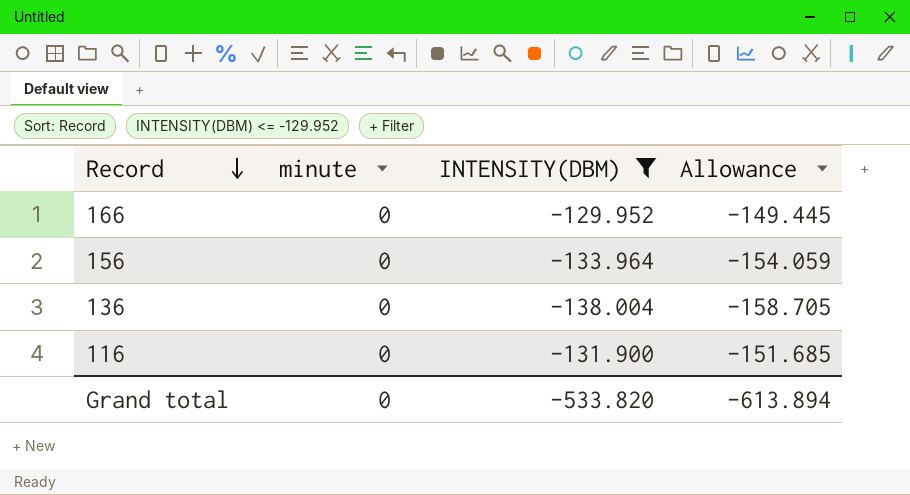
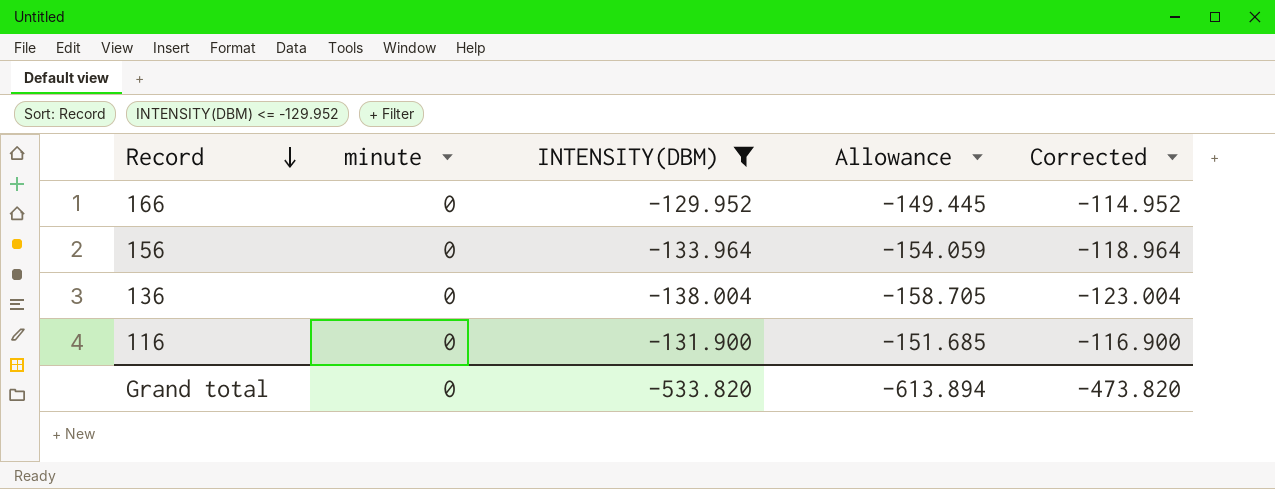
column Corrected | formula: none -> [INTENSITY(DBM)] + 15

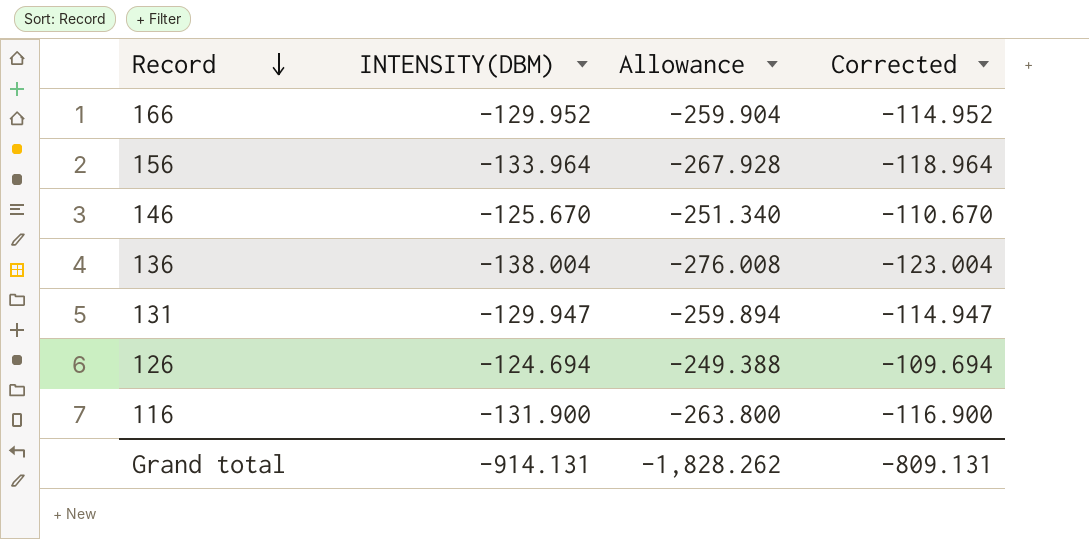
filter: INTENSITY(DBM) <= -129.952 -> none
column minute | position: 2 -> none
column Allowance | formula: [INTENSITY(DBM)] * 1.15 -> [INTENSITY(DBM)] * 2
Grand total | INTENSITY(DBM): -533.820 -> -914.131
Grand total | Allowance: -613.894 -> -1,828.262
Grand total | Corrected: -473.820 -> -809.131

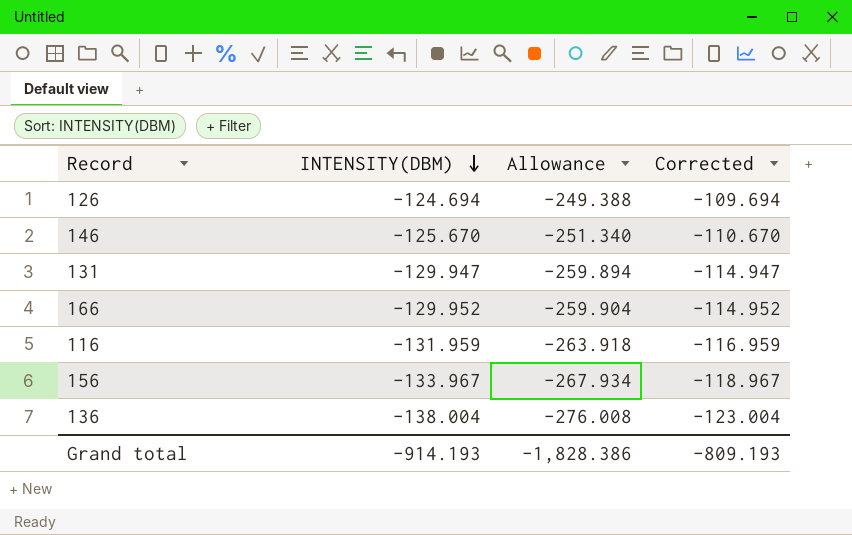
row order: Record descending -> INTENSITY(DBM) descending
116 | INTENSITY(DBM): -131.900 -> -131.959
116 | Allowance: -263.800 -> -263.918
116 | Corrected: -116.900 -> -116.959
156 | INTENSITY(DBM): -133.964 -> -133.967
156 | Allowance: -267.928 -> -267.934
156 | Corrected: -118.964 -> -118.967
Grand total | INTENSITY(DBM): -914.131 -> -914.193
Grand total | Allowance: -1,828.262 -> -1,828.386
Grand total | Corrected: -809.131 -> -809.193

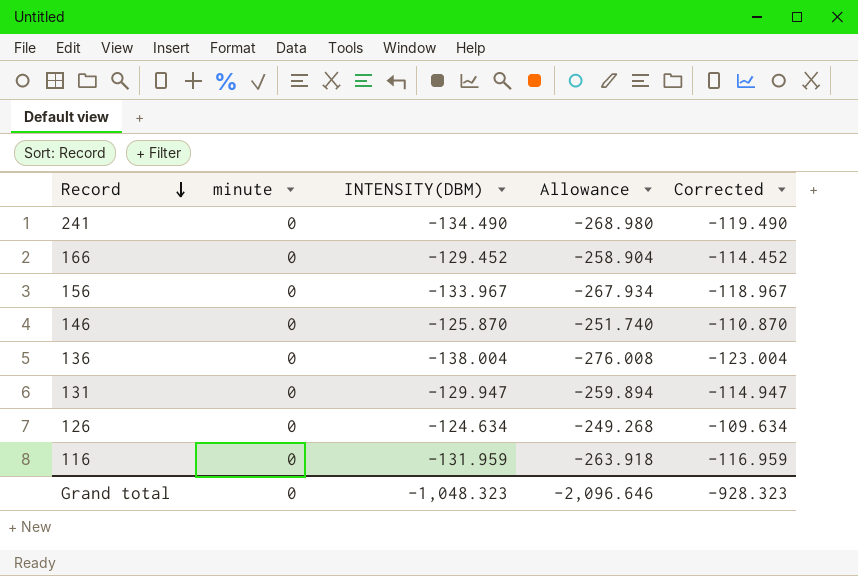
row order: INTENSITY(DBM) descending -> Record descending
column minute | position: none -> 2
row 241: none -> 0 | -134.490 | -268.980 | -119.490
166 | INTENSITY(DBM): -129.952 -> -129.452
166 | Allowance: -259.904 -> -258.904
166 | Corrected: -114.952 -> -114.452
146 | INTENSITY(DBM): -125.670 -> -125.870
146 | Allowance: -251.340 -> -251.740
146 | Corrected: -110.670 -> -110.870
126 | INTENSITY(DBM): -124.694 -> -124.634
126 | Allowance: -249.388 -> -249.268
126 | Corrected: -109.694 -> -109.634
Grand total | INTENSITY(DBM): -914.193 -> -1,048.323
Grand total | Allowance: -1,828.386 -> -2,096.646
Grand total | Corrected: -809.193 -> -928.323

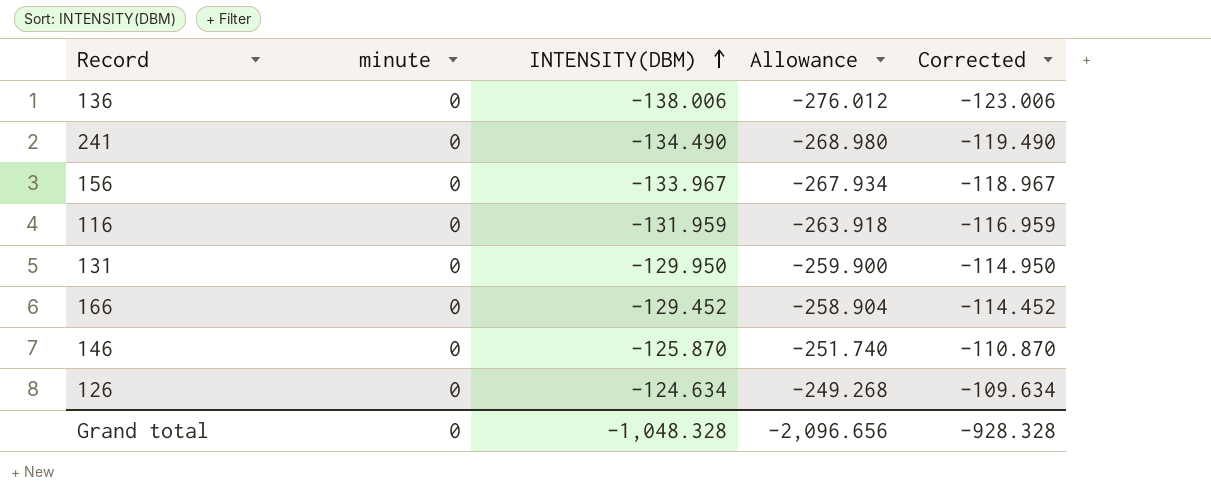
row order: Record descending -> INTENSITY(DBM) ascending
136 | INTENSITY(DBM): -138.004 -> -138.006
136 | Allowance: -276.008 -> -276.012
136 | Corrected: -123.004 -> -123.006
131 | INTENSITY(DBM): -129.947 -> -129.950
131 | Allowance: -259.894 -> -259.900
131 | Corrected: -114.947 -> -114.950
Grand total | INTENSITY(DBM): -1,048.323 -> -1,048.328
Grand total | Allowance: -2,096.646 -> -2,096.656
Grand total | Corrected: -928.323 -> -928.328

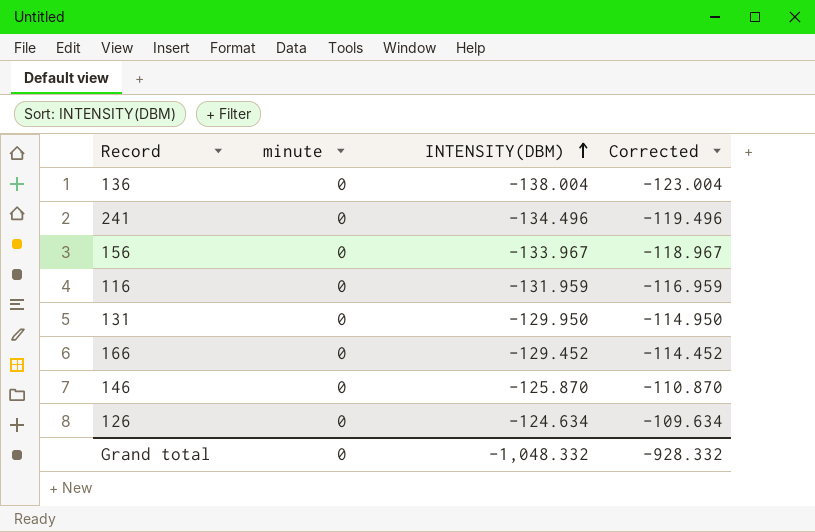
column Allowance | formula: [INTENSITY(DBM)] * 2 -> none
136 | INTENSITY(DBM): -138.006 -> -138.004
136 | Corrected: -123.006 -> -123.004
241 | INTENSITY(DBM): -134.490 -> -134.496
241 | Corrected: -119.490 -> -119.496
Grand total | INTENSITY(DBM): -1,048.328 -> -1,048.332
Grand total | Corrected: -928.328 -> -928.332

